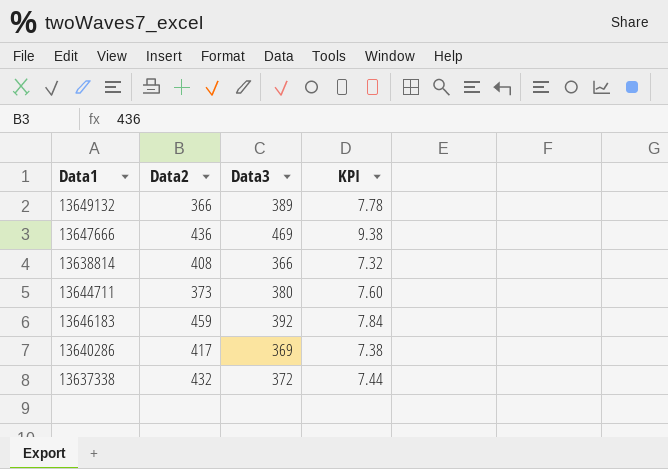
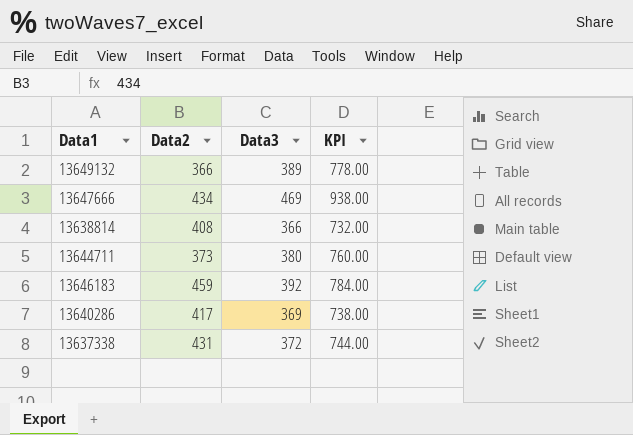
column KPI | formula: [Data3] * 0.02 -> [Data3] * 2
13647666 | Data2: 436 -> 434
13637338 | Data2: 432 -> 431

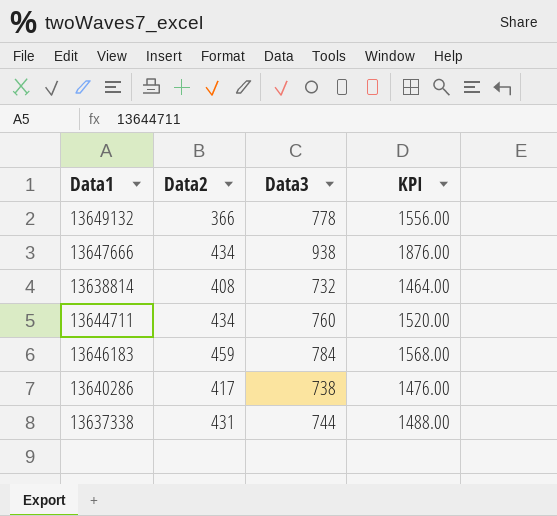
13649132 | Data3: 389 -> 778
13649132 | KPI: 778.00 -> 1556.00
13647666 | Data3: 469 -> 938
13647666 | KPI: 938.00 -> 1876.00
13638814 | Data3: 366 -> 732
13638814 | KPI: 732.00 -> 1464.00
13644711 | Data2: 373 -> 434
13644711 | Data3: 380 -> 760
13644711 | KPI: 760.00 -> 1520.00
13646183 | Data3: 392 -> 784
13646183 | KPI: 784.00 -> 1568.00
13640286 | Data3: 369 -> 738
13640286 | KPI: 738.00 -> 1476.00
13637338 | Data3: 372 -> 744
13637338 | KPI: 744.00 -> 1488.00

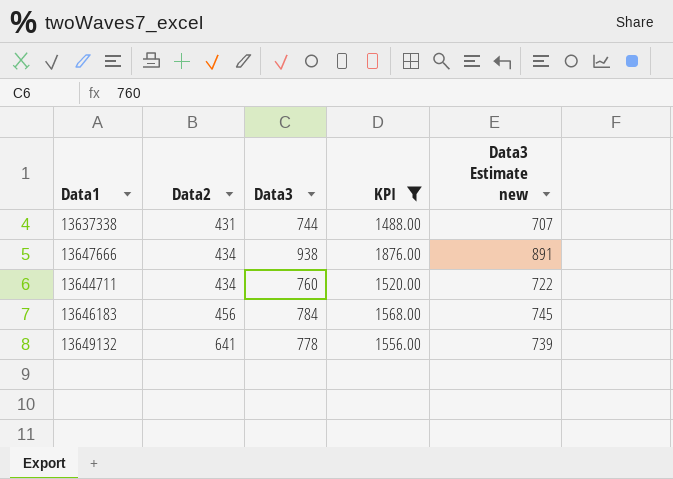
filter: none -> KPI >= 1488.00
row order: none -> Data2 ascending
column Data3 Estimate new | formula: none -> [Data3] * 0.95
13646183 | Data2: 459 -> 456
13649132 | Data2: 366 -> 641

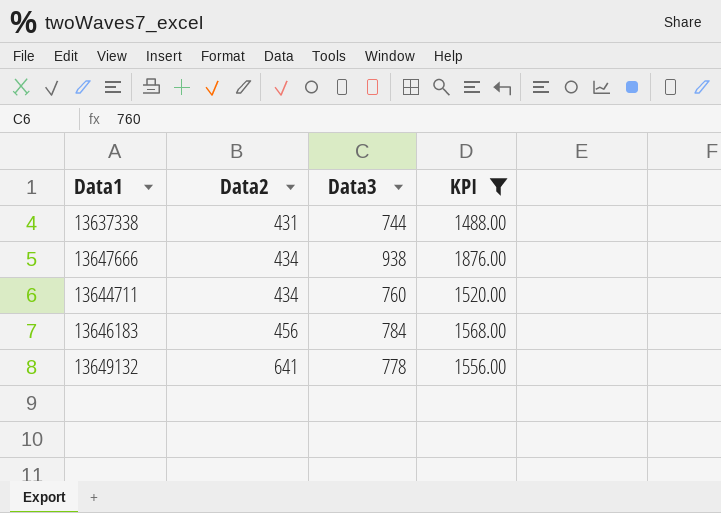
column Data3 Estimate new | formula: [Data3] * 0.95 -> none

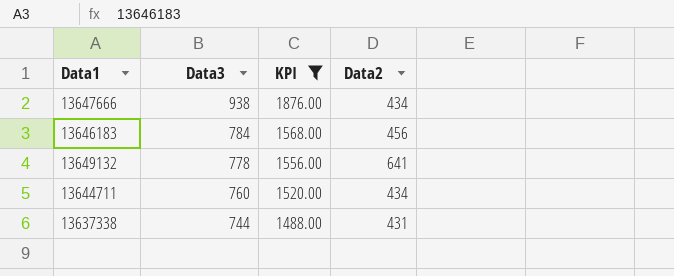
row order: Data2 ascending -> Data3 descending
column Data2 | position: 2 -> 4

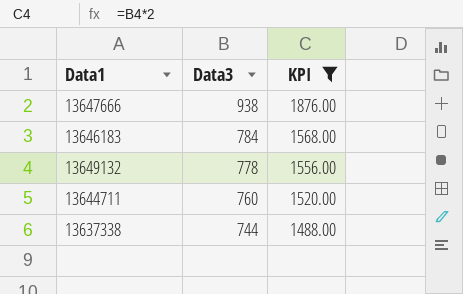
column Data2 | position: 4 -> none

